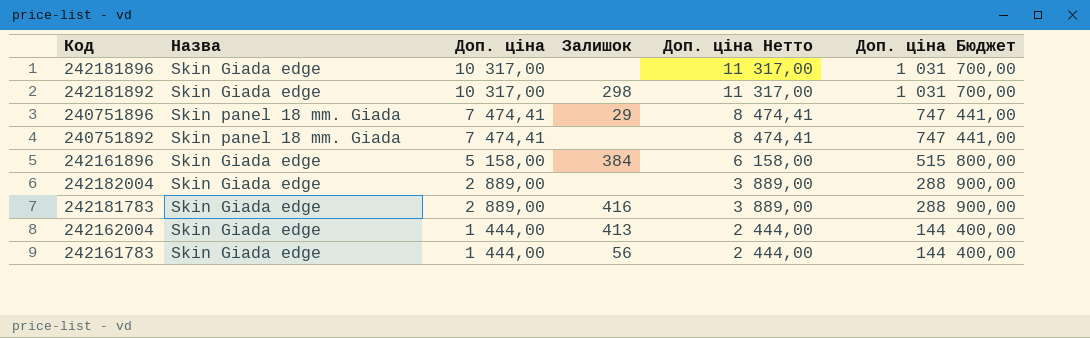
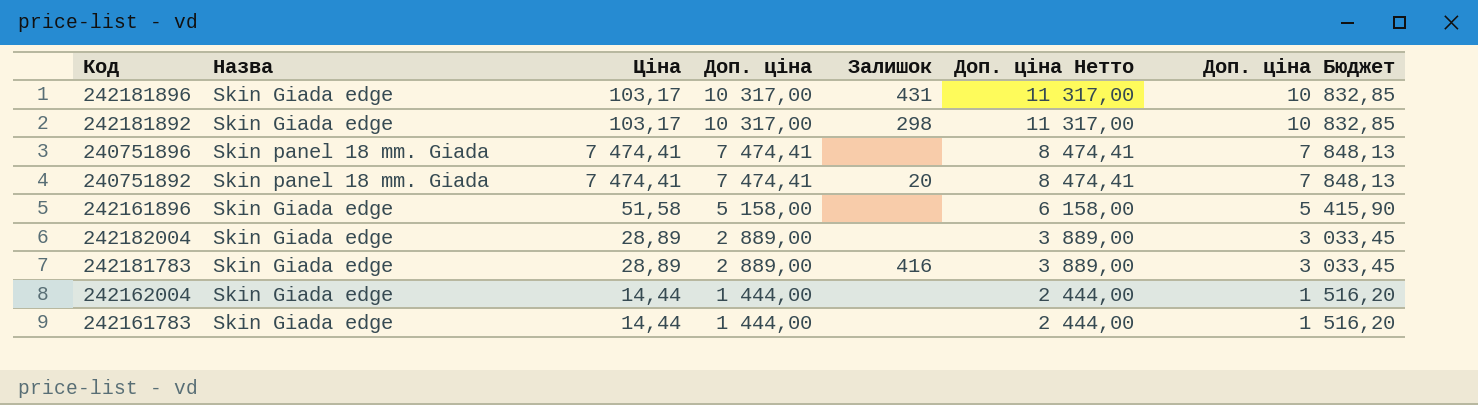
column Ціна | position: none -> 3
column Доп. ціна Бюджет | formula: [Доп. ціна] * 100 -> [Доп. ціна] * 1,05
242181896 | Залишок: none -> 431
240751896 | Залишок: 29 -> none
240751892 | Залишок: none -> 20
242161896 | Залишок: 384 -> none
242162004 | Залишок: 413 -> none
242161783 | Залишок: 56 -> none

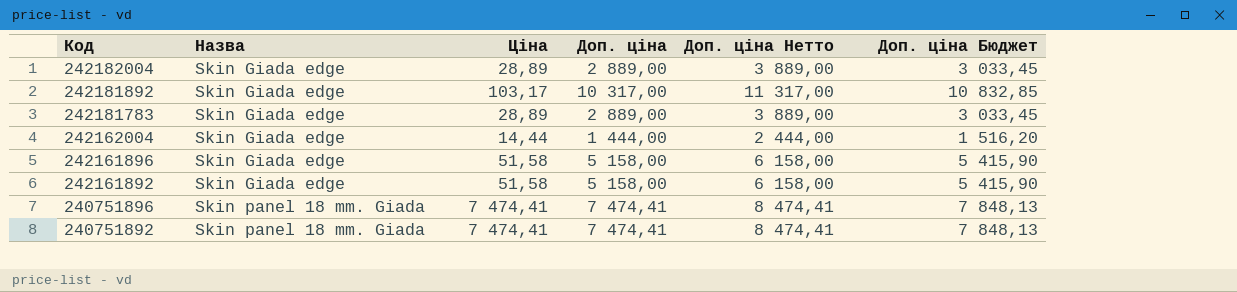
row order: Доп. ціна descending -> Код descending
column Залишок | position: 5 -> none
row 242181896: Skin Giada edge | 103,17 | 10 317,00 | 431 | 11 317,00 | 10 832,85 -> none
row 242161783: Skin Giada edge | 14,44 | 1 444,00 | none | 2 444,00 | 1 516,20 -> none
row 242161892: none -> Skin Giada edge | 51,58 | 5 158,00 | 6 158,00 | 5 415,90

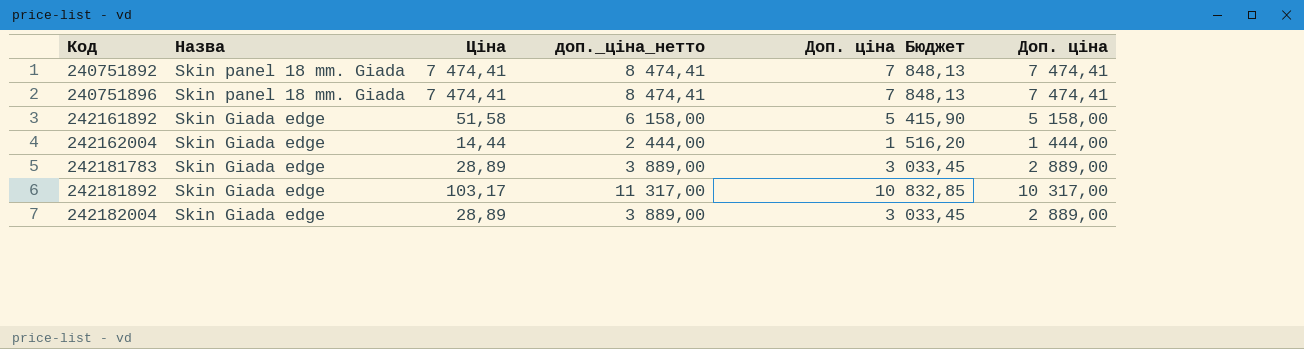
row order: Код descending -> Код ascending
column name: Доп. ціна Нетто -> доп._ціна_нетто
column Доп. ціна | position: 4 -> 6
row 242161896: Skin Giada edge | 51,58 | 5 158,00 | 6 158,00 | 5 415,90 -> none

